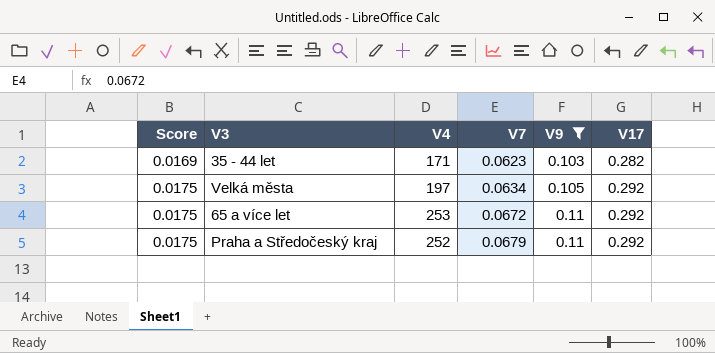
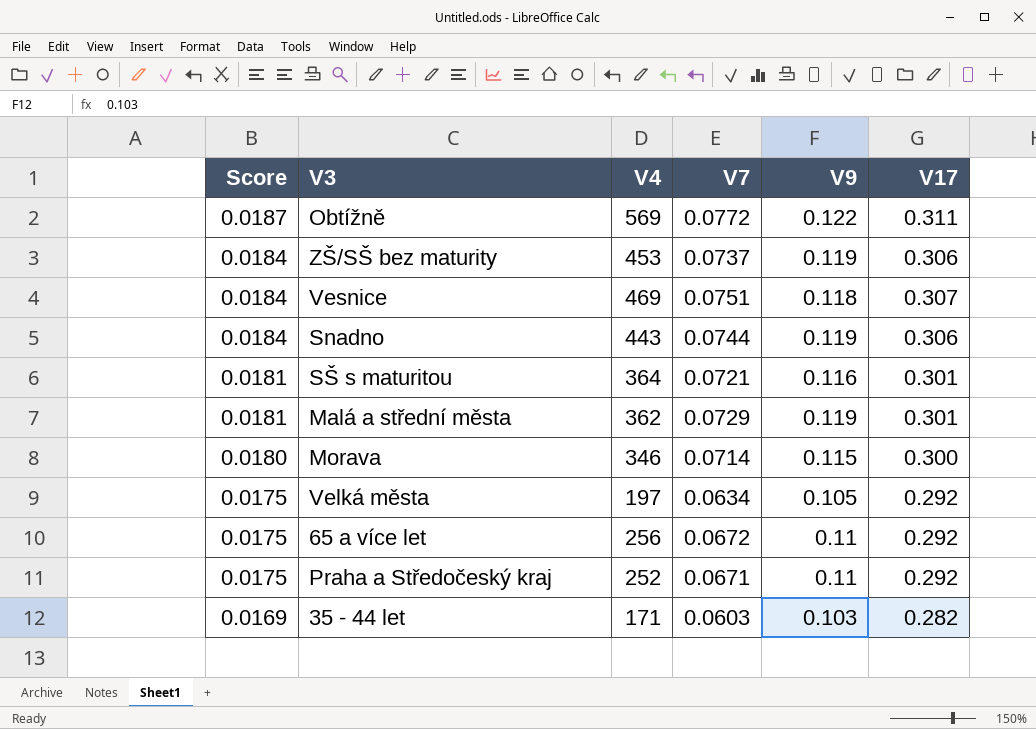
filter: V9 <= 0.11 -> none
row order: Score ascending -> Score descending
65 a více let | V4: 253 -> 256
Praha a Středočeský kraj | V7: 0.0679 -> 0.0671
35 - 44 let | V7: 0.0623 -> 0.0603

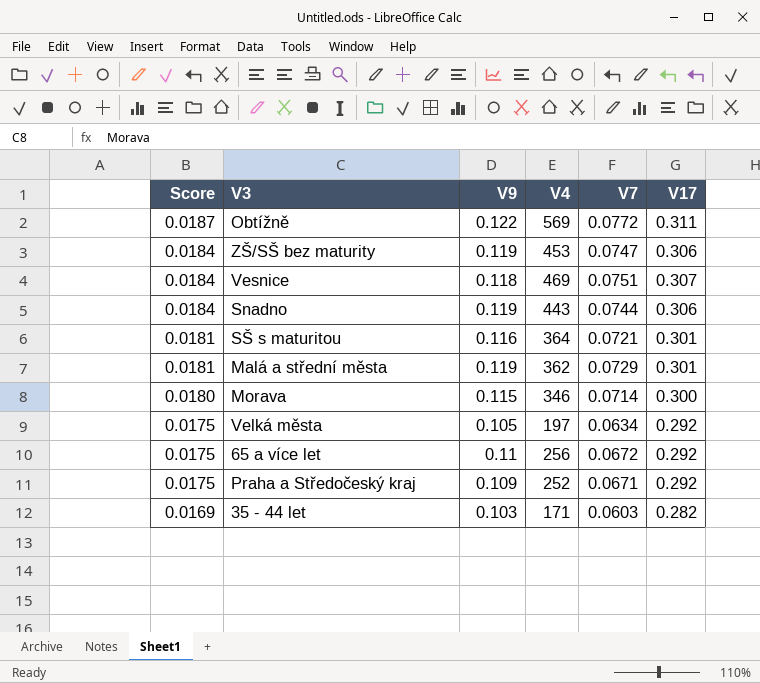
column V9 | position: 5 -> 3
ZŠ/SŠ bez maturity | V7: 0.0737 -> 0.0747
Praha a Středočeský kraj | V9: 0.11 -> 0.109

